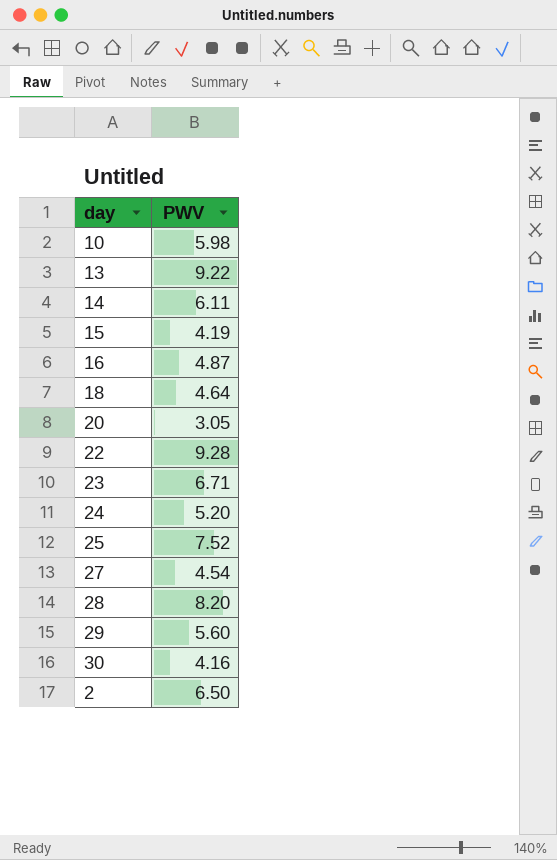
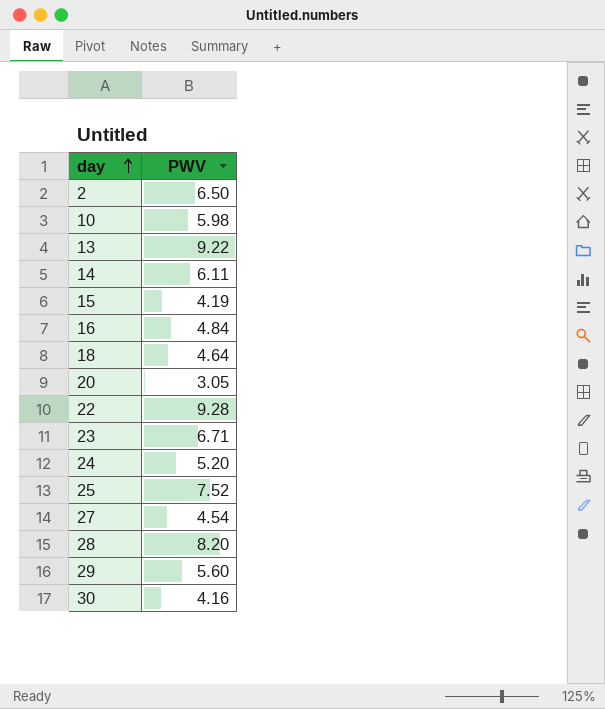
row order: none -> day ascending
16 | PWV: 4.87 -> 4.84

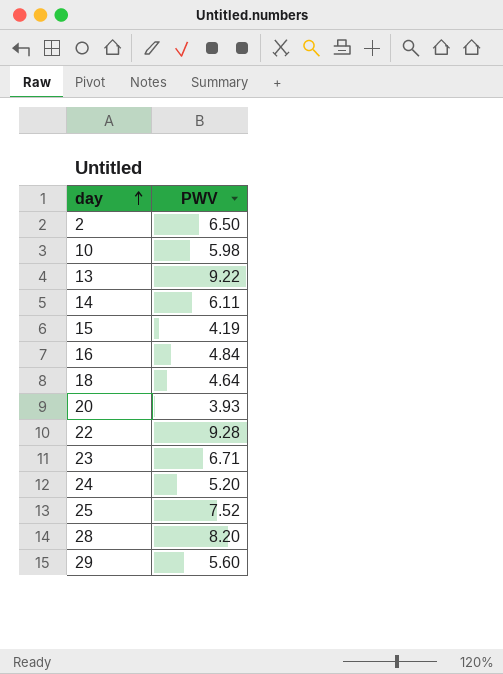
row 27: 4.54 -> none
row 30: 4.16 -> none
20 | PWV: 3.05 -> 3.93

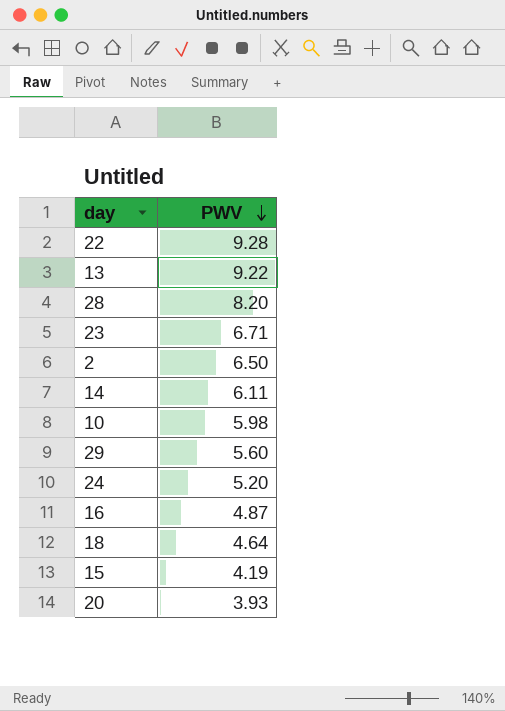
row order: day ascending -> PWV descending
row 25: 7.52 -> none
16 | PWV: 4.84 -> 4.87

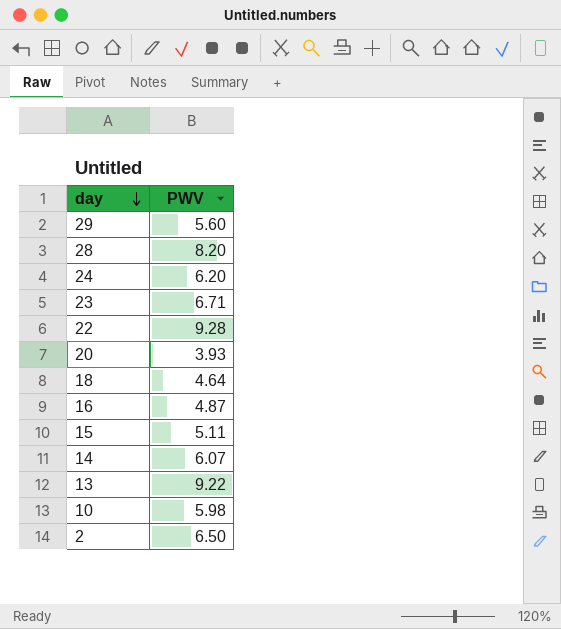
row order: PWV descending -> day descending
24 | PWV: 5.20 -> 6.20
15 | PWV: 4.19 -> 5.11
14 | PWV: 6.11 -> 6.07

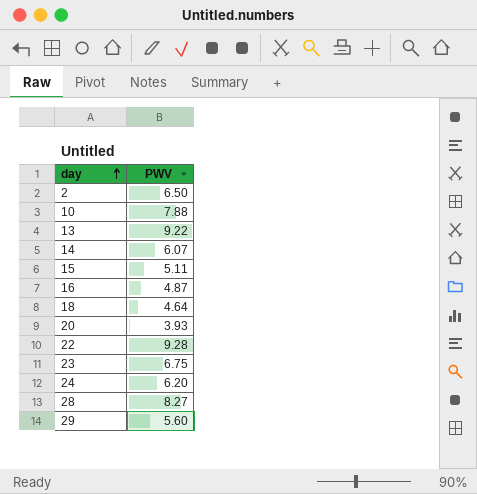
row order: day descending -> day ascending
10 | PWV: 5.98 -> 7.88
23 | PWV: 6.71 -> 6.75
28 | PWV: 8.20 -> 8.27

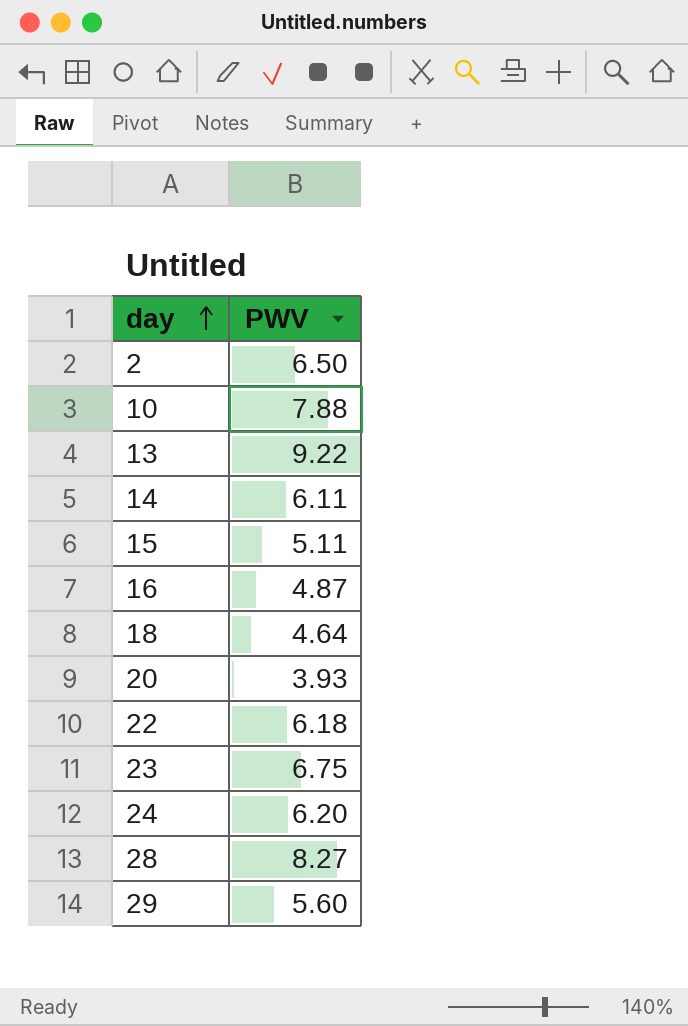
14 | PWV: 6.07 -> 6.11
22 | PWV: 9.28 -> 6.18

